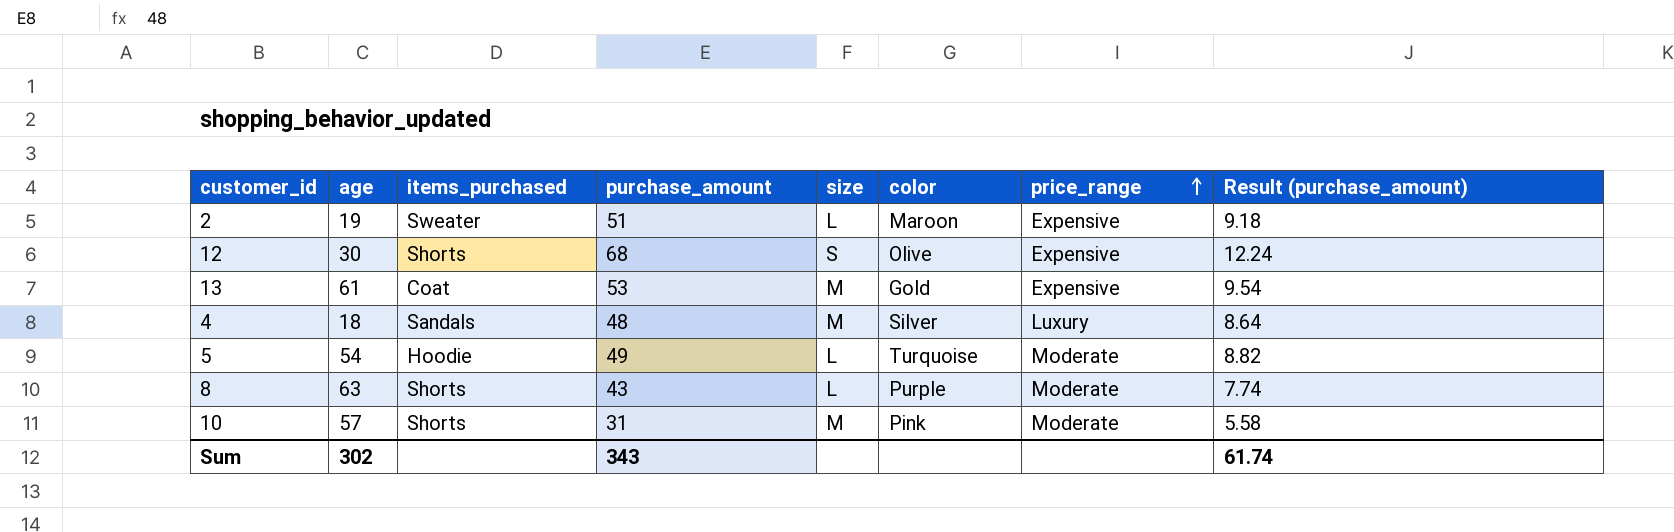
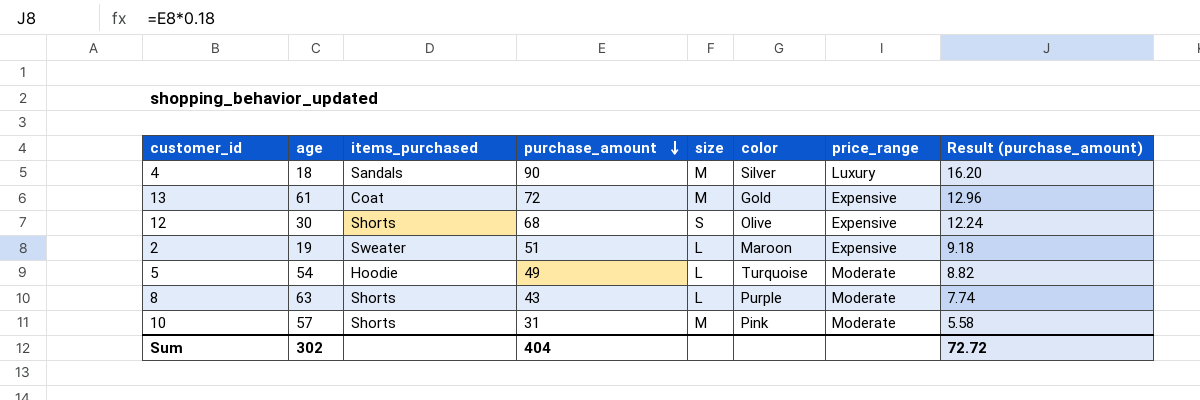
row order: price_range ascending -> purchase_amount descending
4 | purchase_amount: 48 -> 90
4 | Result (purchase_amount): 8.64 -> 16.20
13 | purchase_amount: 53 -> 72
13 | Result (purchase_amount): 9.54 -> 12.96
Sum | purchase_amount: 343 -> 404
Sum | Result (purchase_amount): 61.74 -> 72.72

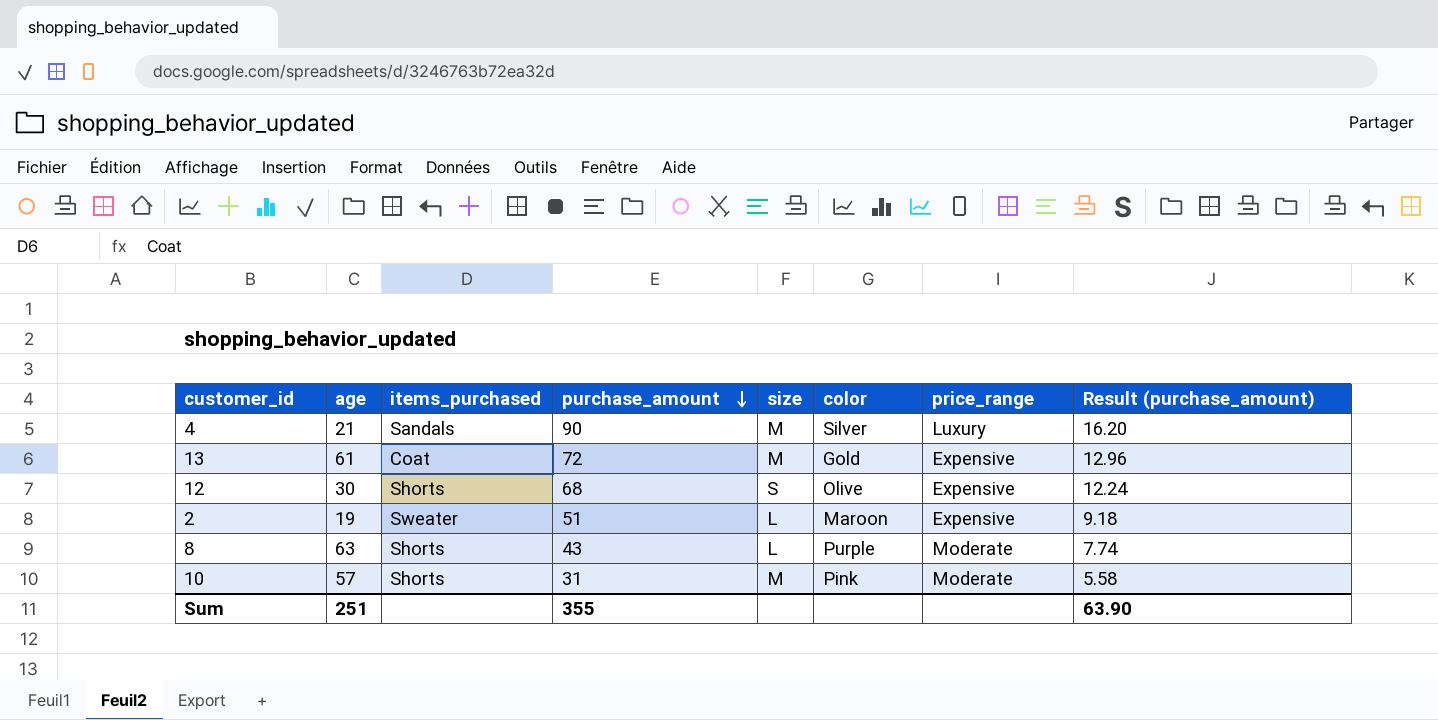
row 5: 54 | Hoodie | 49 | L | Turquoise | Moderate | 8.82 -> none
4 | age: 18 -> 21
Sum | age: 302 -> 251
Sum | purchase_amount: 404 -> 355
Sum | Result (purchase_amount): 72.72 -> 63.90

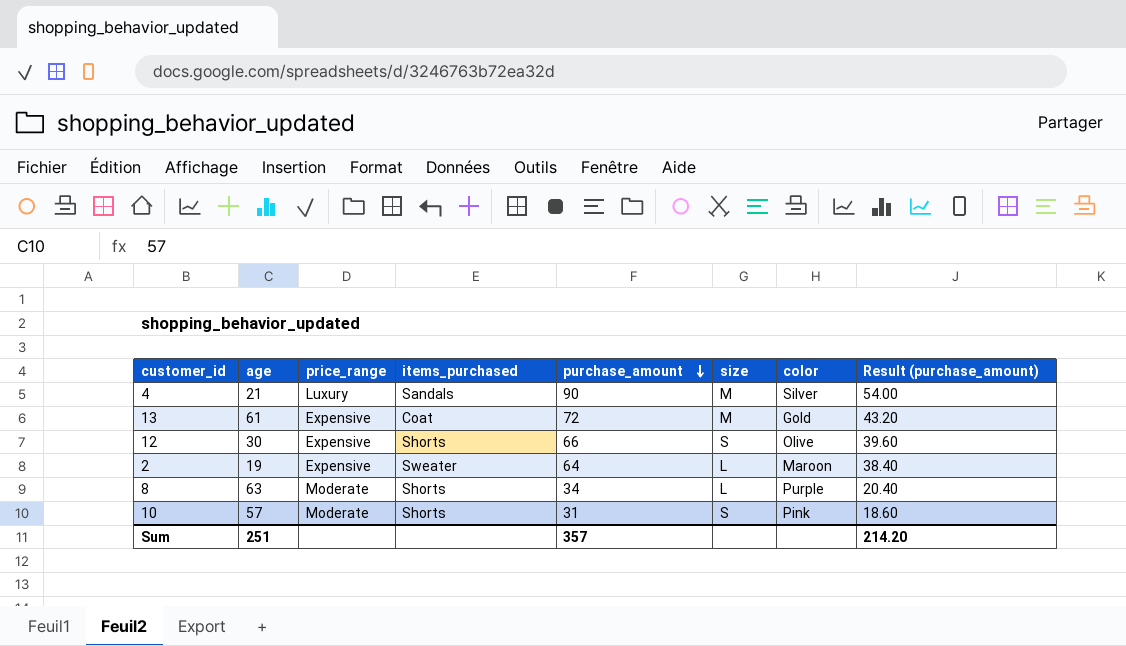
column price_range | position: 7 -> 3
column Result (purchase_amount) | formula: [purchase_amount] * 0.18 -> [purchase_amount] * 0.6
12 | purchase_amount: 68 -> 66
2 | purchase_amount: 51 -> 64
8 | purchase_amount: 43 -> 34
10 | size: M -> S
Sum | purchase_amount: 355 -> 357
Sum | Result (purchase_amount): 63.90 -> 214.20

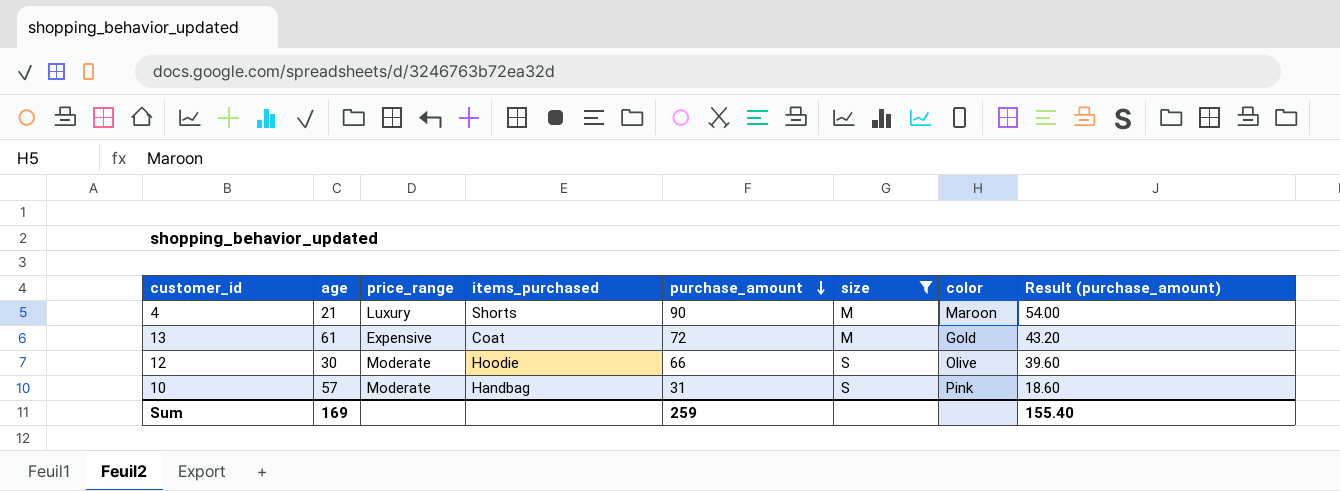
filter: none -> size != L
4 | items_purchased: Sandals -> Shorts
4 | color: Silver -> Maroon
12 | price_range: Expensive -> Moderate
12 | items_purchased: Shorts -> Hoodie
10 | items_purchased: Shorts -> Handbag
Sum | age: 251 -> 169
Sum | purchase_amount: 357 -> 259
Sum | Result (purchase_amount): 214.20 -> 155.40

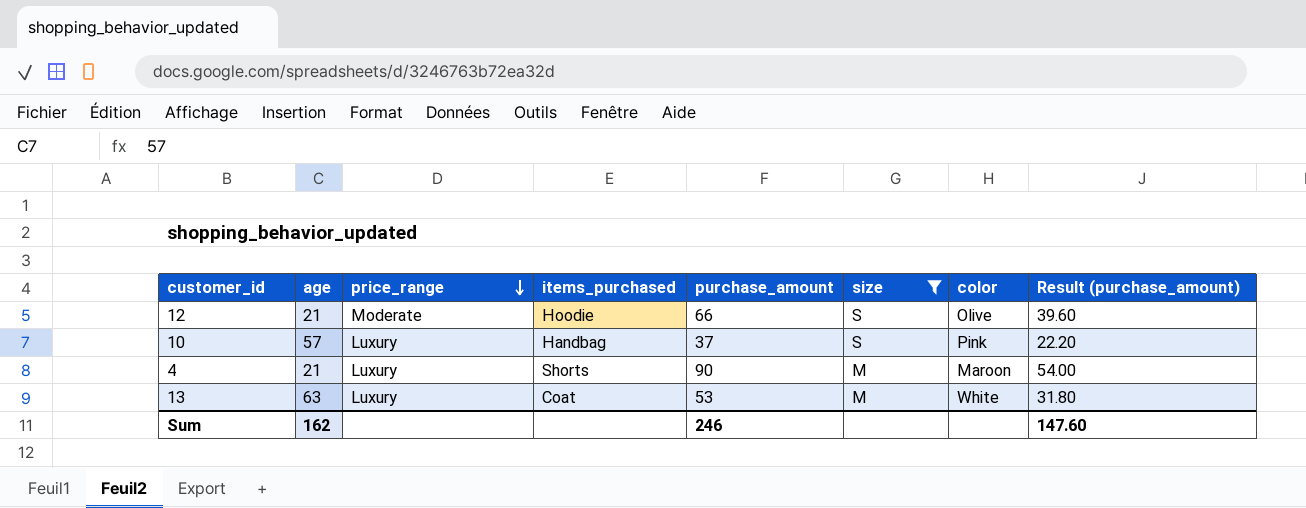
row order: purchase_amount descending -> price_range descending
12 | age: 30 -> 21
10 | price_range: Moderate -> Luxury
10 | purchase_amount: 31 -> 37
10 | Result (purchase_amount): 18.60 -> 22.20
13 | age: 61 -> 63
13 | price_range: Expensive -> Luxury
13 | purchase_amount: 72 -> 53
13 | color: Gold -> White
13 | Result (purchase_amount): 43.20 -> 31.80
Sum | age: 169 -> 162
Sum | purchase_amount: 259 -> 246
Sum | Result (purchase_amount): 155.40 -> 147.60

